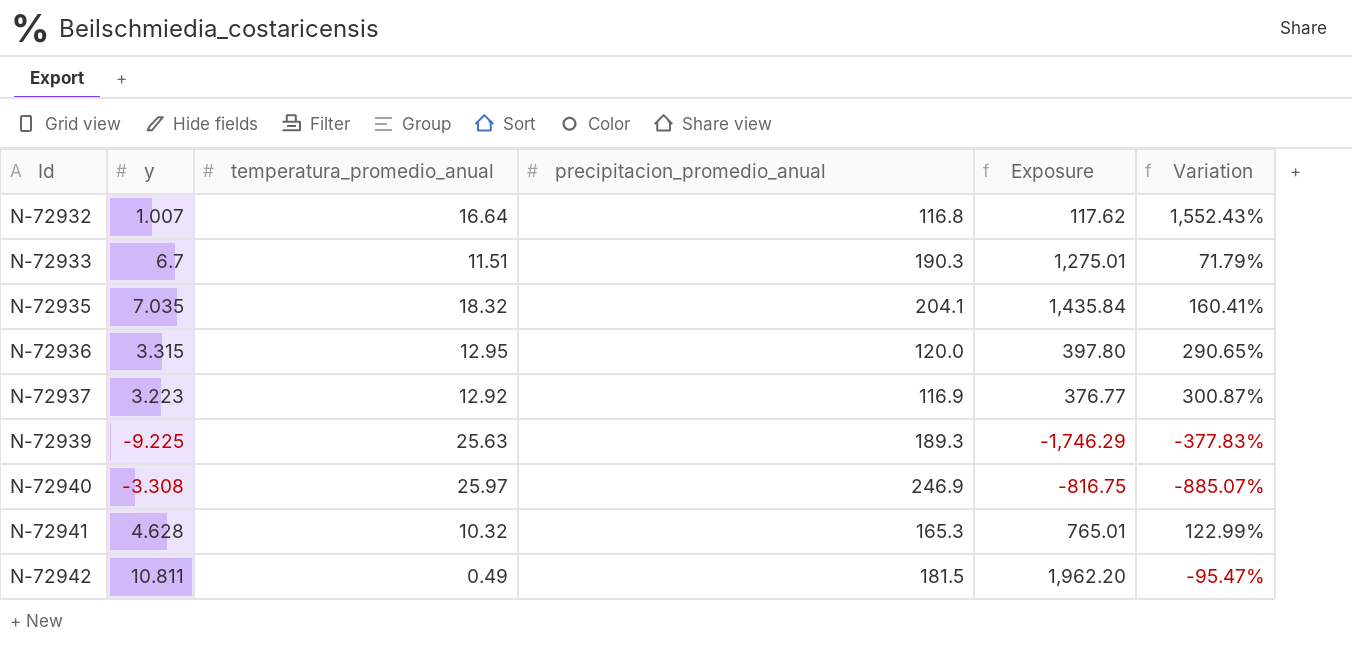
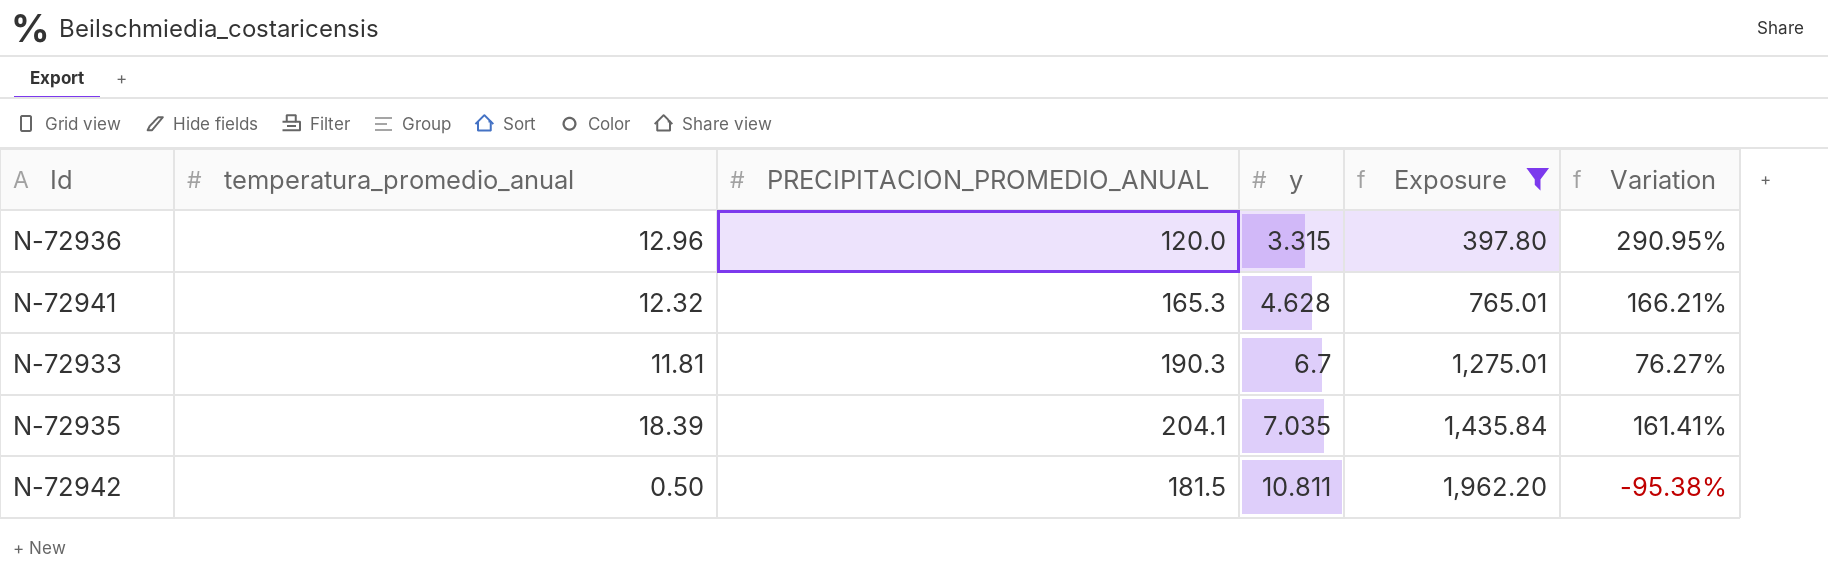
filter: none -> Exposure >= 397.80
row order: Id ascending -> y ascending
column name: precipitacion_promedio_anual -> PRECIPITACION_PROMEDIO_ANUAL
column y | position: 2 -> 4
N-72936 | temperatura_promedio_anual: 12.95 -> 12.96
N-72936 | Variation: 290.65% -> 290.95%
N-72941 | temperatura_promedio_anual: 10.32 -> 12.32
N-72941 | Variation: 122.99% -> 166.21%
N-72933 | temperatura_promedio_anual: 11.51 -> 11.81
N-72933 | Variation: 71.79% -> 76.27%
N-72935 | temperatura_promedio_anual: 18.32 -> 18.39
N-72935 | Variation: 160.41% -> 161.41%
N-72942 | temperatura_promedio_anual: 0.49 -> 0.50
N-72942 | Variation: -95.47% -> -95.38%

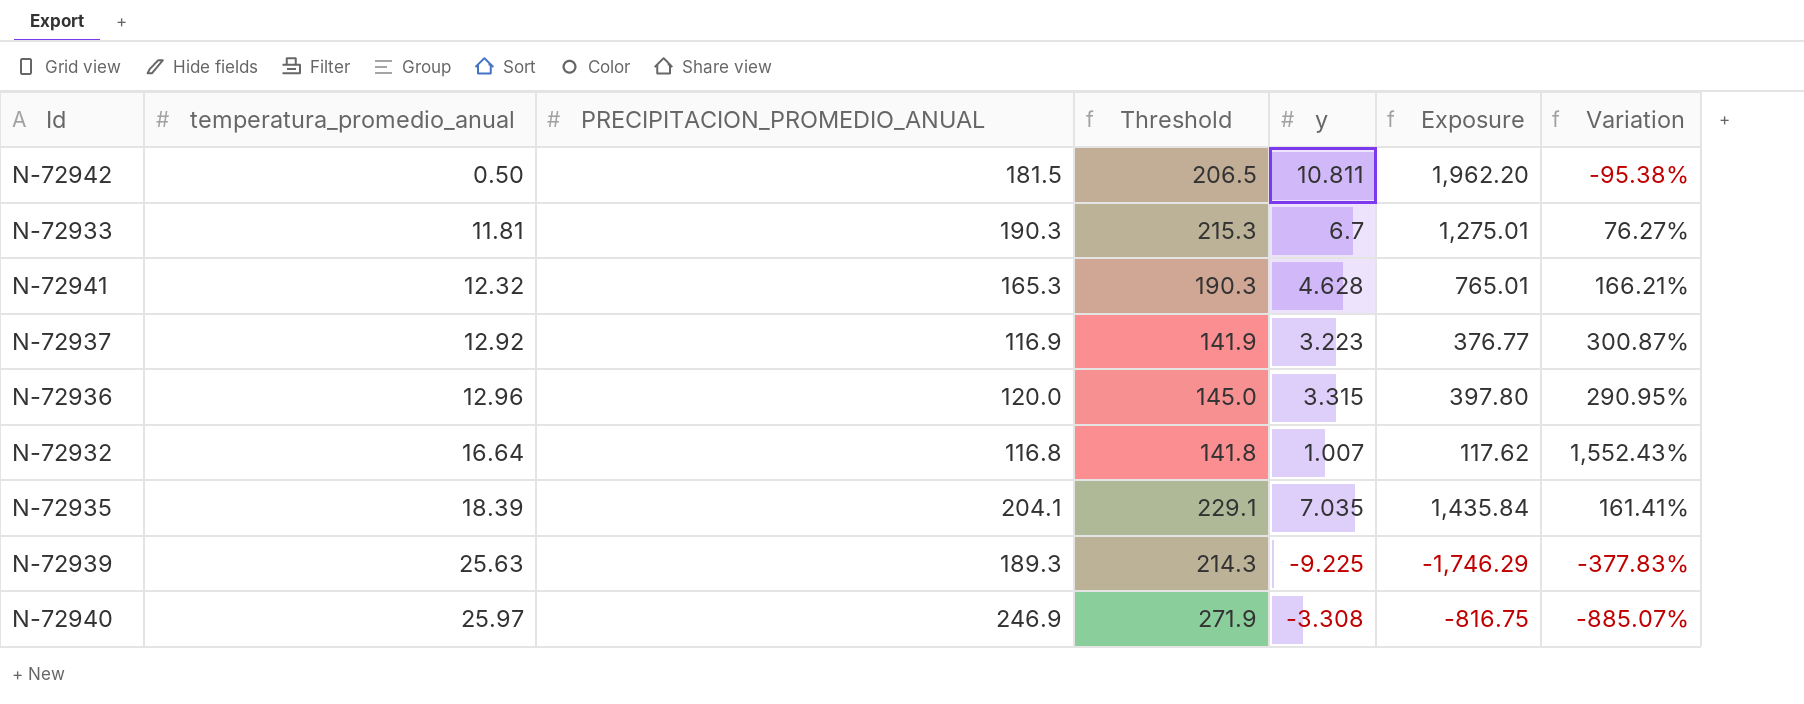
filter: Exposure >= 397.80 -> none
row order: y ascending -> temperatura_promedio_anual ascending
column Threshold | formula: none -> [PRECIPITACION_PROMEDIO_ANUAL] + 25

